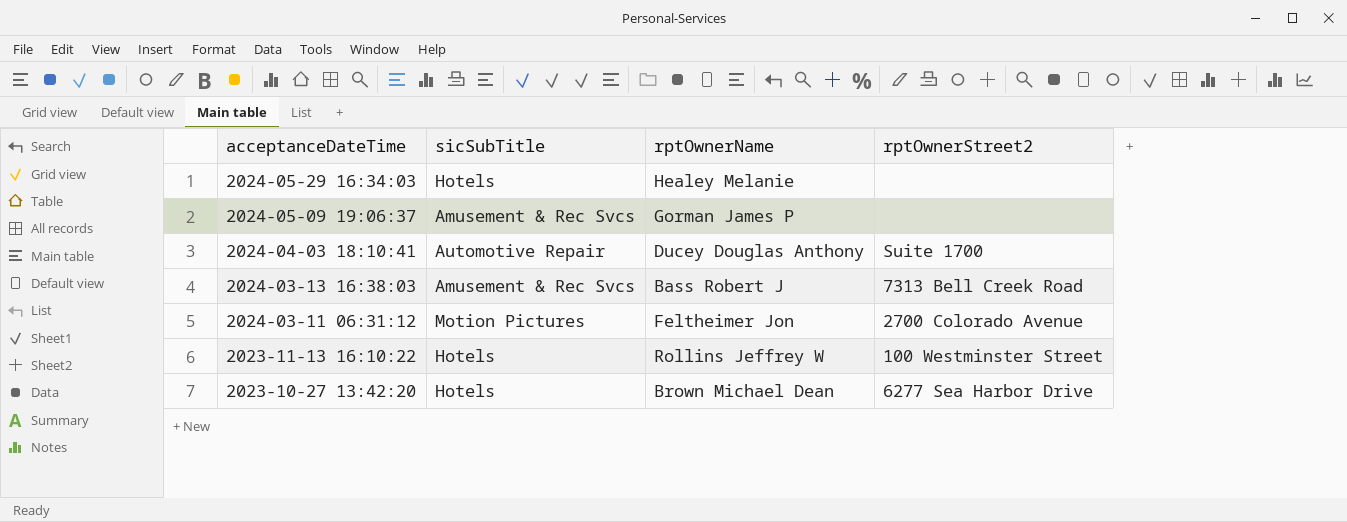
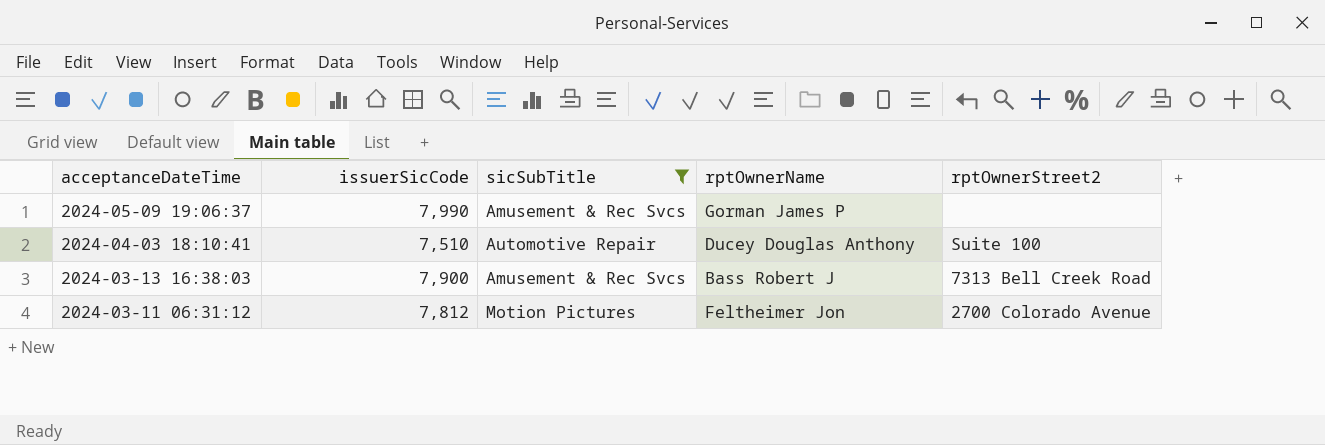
filter: none -> sicSubTitle != Hotels
column issuerSicCode | position: none -> 2
2024-04-03 18:10:41 | rptOwnerStreet2: Suite 1700 -> Suite 100

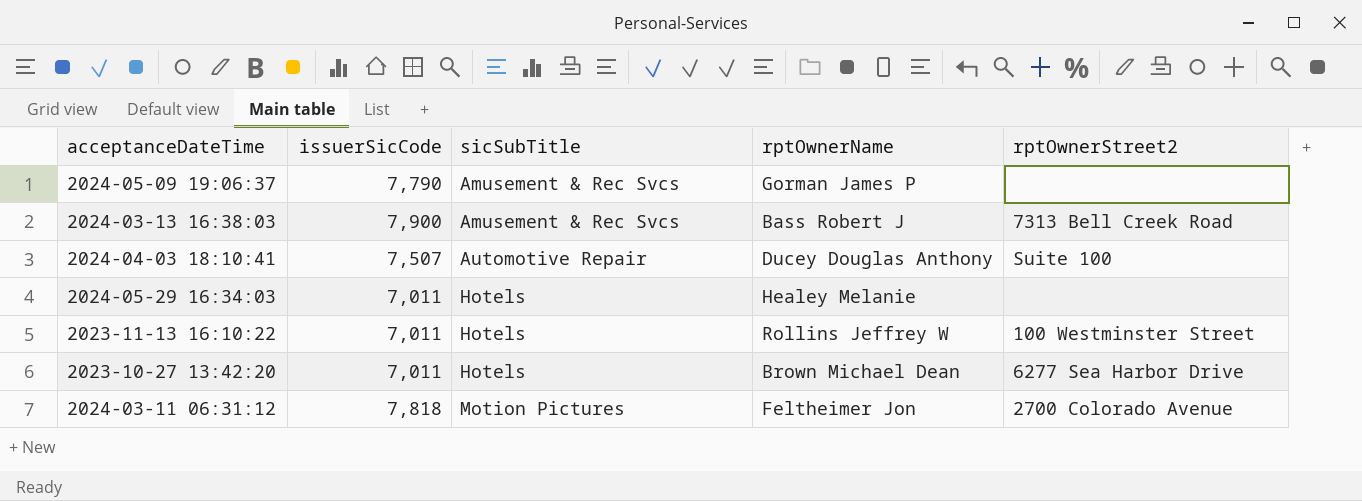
filter: sicSubTitle != Hotels -> none
row order: acceptanceDateTime descending -> sicSubTitle ascending
2024-05-09 19:06:37 | issuerSicCode: 7,990 -> 7,790
2024-04-03 18:10:41 | issuerSicCode: 7,510 -> 7,507
2024-03-11 06:31:12 | issuerSicCode: 7,812 -> 7,818

